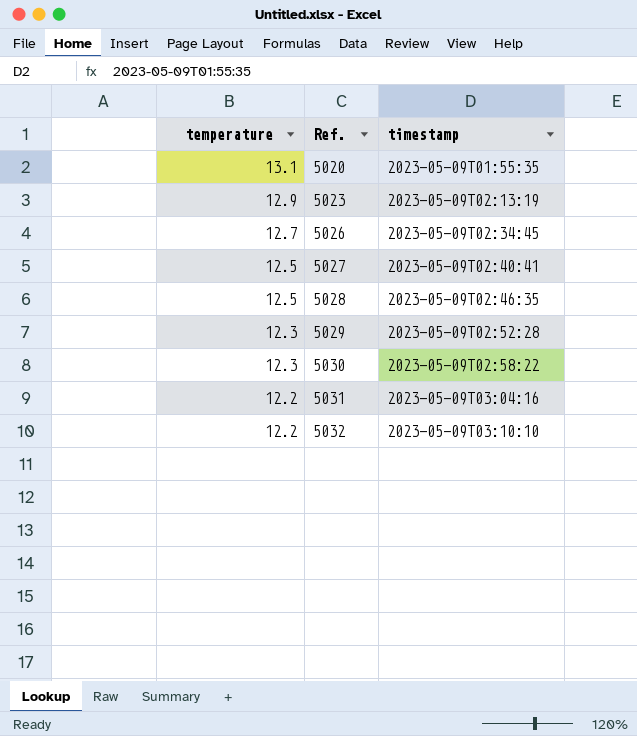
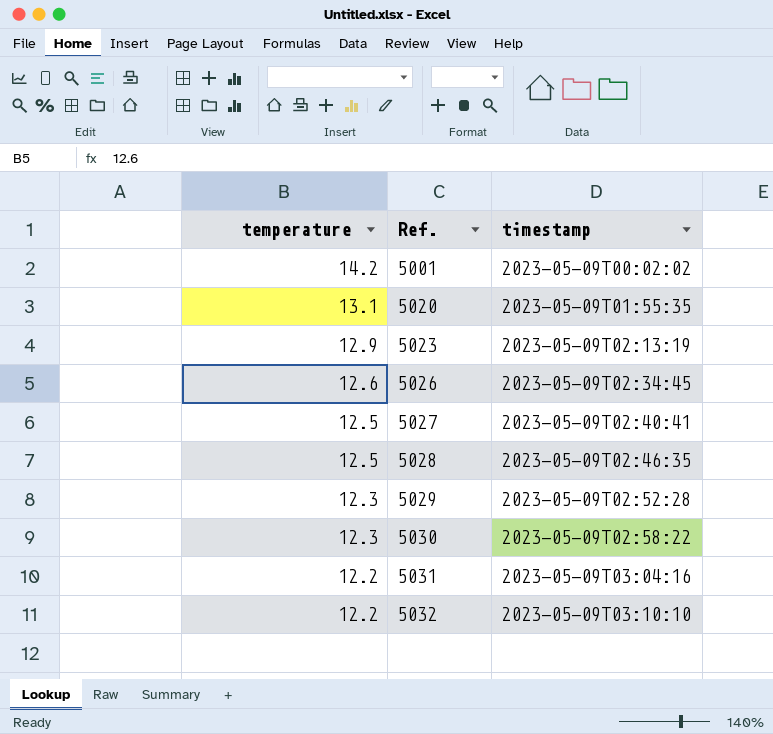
row 5001: none -> 14.2 | 2023-05-09T00:02:02
5026 | temperature: 12.7 -> 12.6

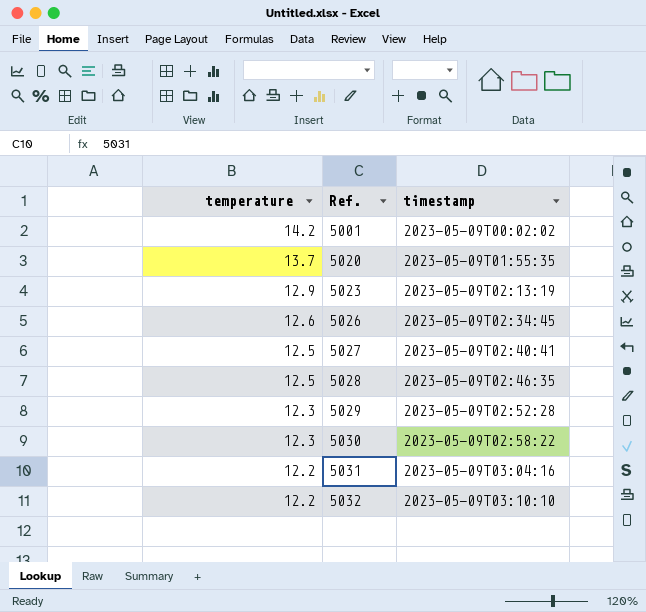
5020 | temperature: 13.1 -> 13.7

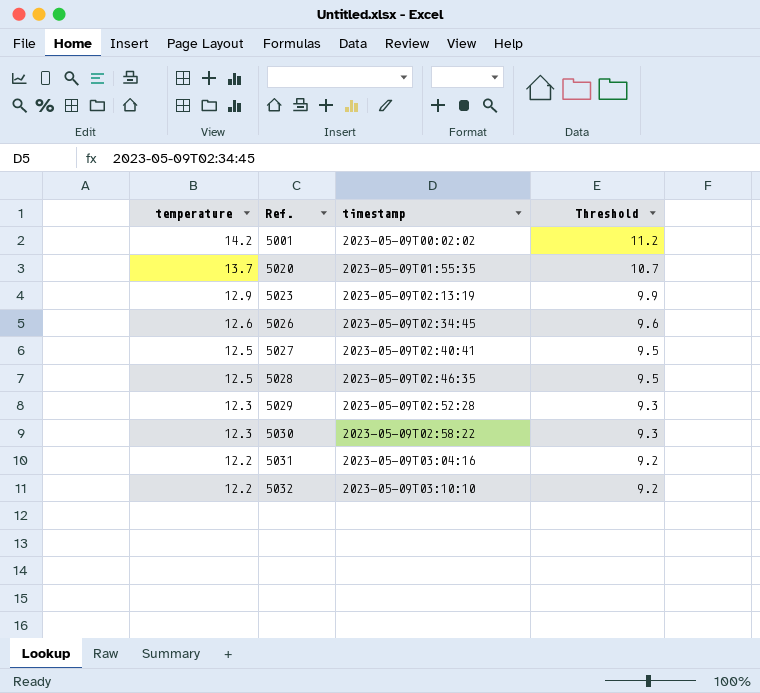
column Threshold | formula: none -> [temperature] - 3

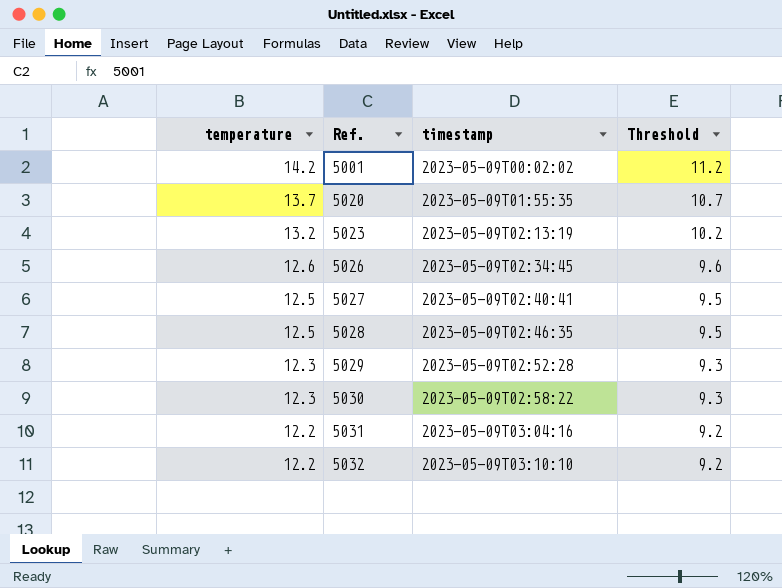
5023 | temperature: 12.9 -> 13.2
5023 | Threshold: 9.9 -> 10.2

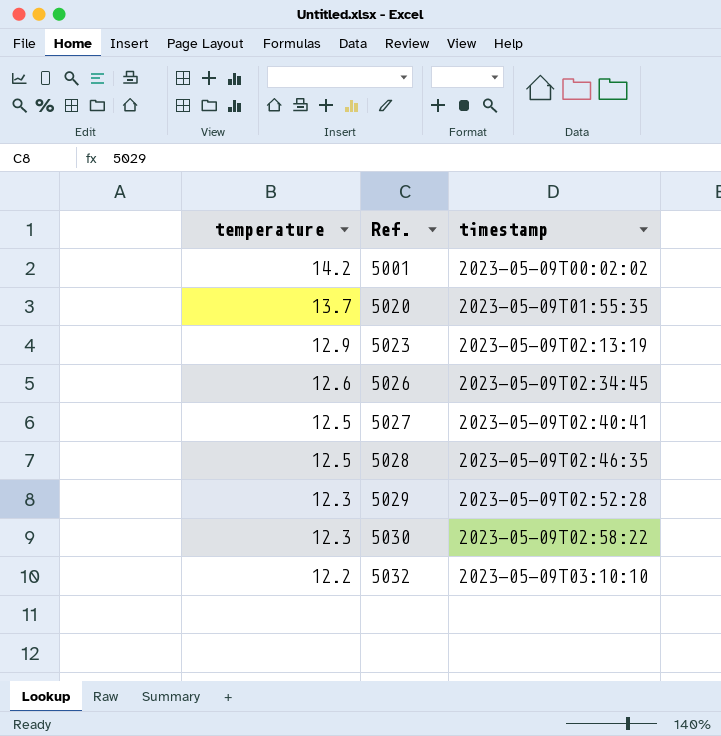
column Threshold | formula: [temperature] - 3 -> none
row 5031: 12.2 | 2023-05-09T03:04:16 | 9.2 -> none
5023 | temperature: 13.2 -> 12.9

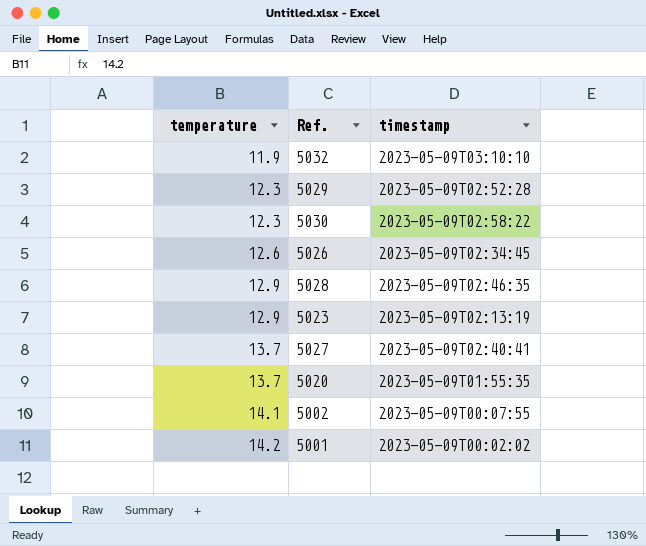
row order: temperature descending -> temperature ascending
5032 | temperature: 12.2 -> 11.9
5028 | temperature: 12.5 -> 12.9
5027 | temperature: 12.5 -> 13.7
row 5002: none -> 14.1 | 2023-05-09T00:07:55

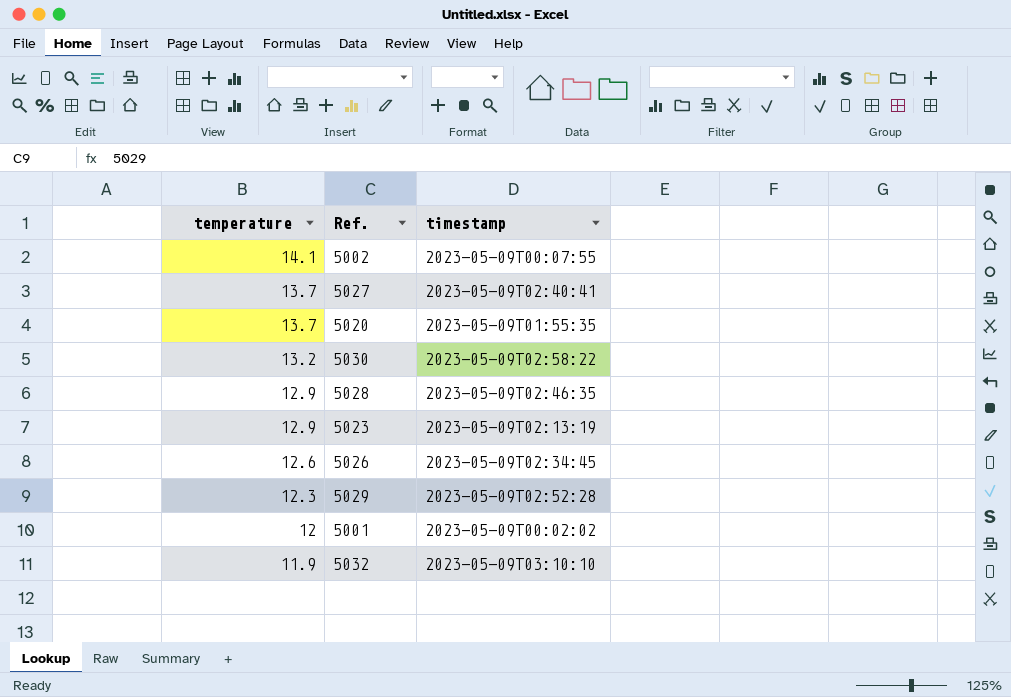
row order: temperature ascending -> temperature descending
5030 | temperature: 12.3 -> 13.2
5001 | temperature: 14.2 -> 12

